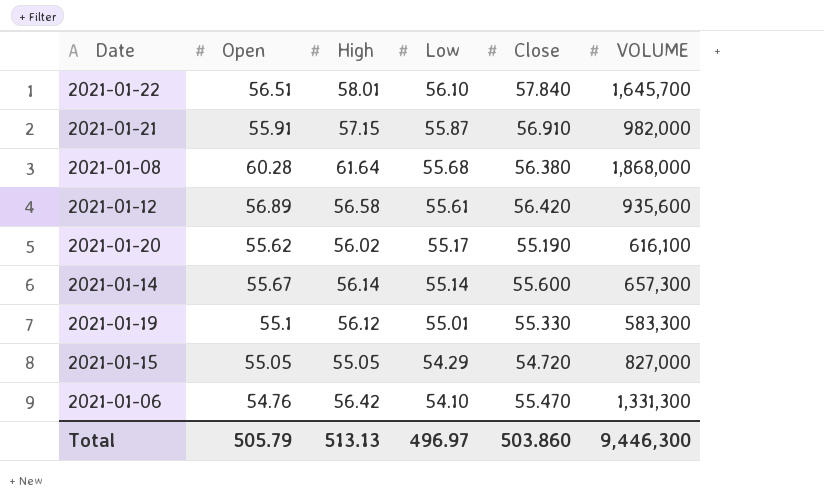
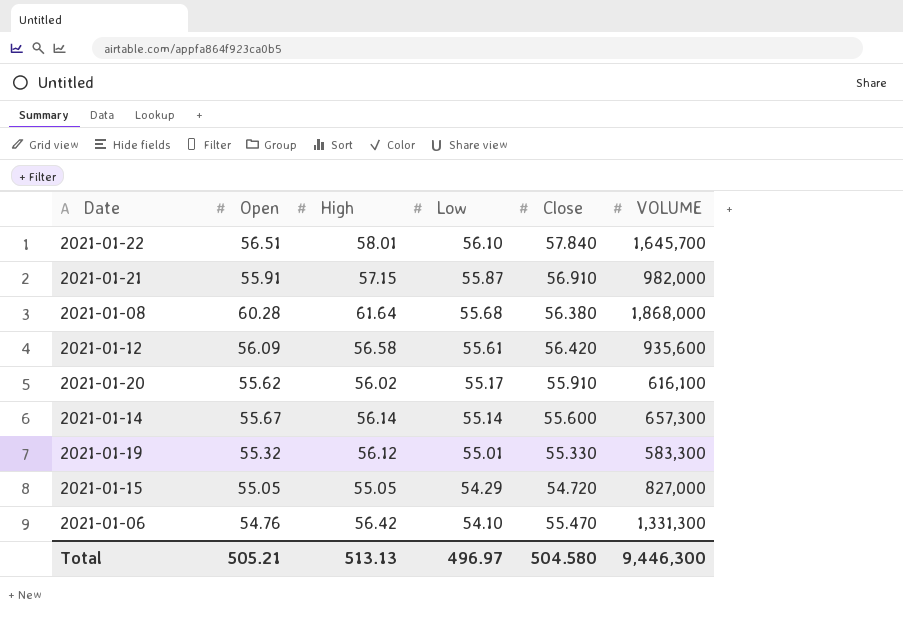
2021-01-12 | Open: 56.89 -> 56.09
2021-01-20 | Close: 55.190 -> 55.910
2021-01-19 | Open: 55.1 -> 55.32
Total | Open: 505.79 -> 505.21
Total | Close: 503.860 -> 504.580

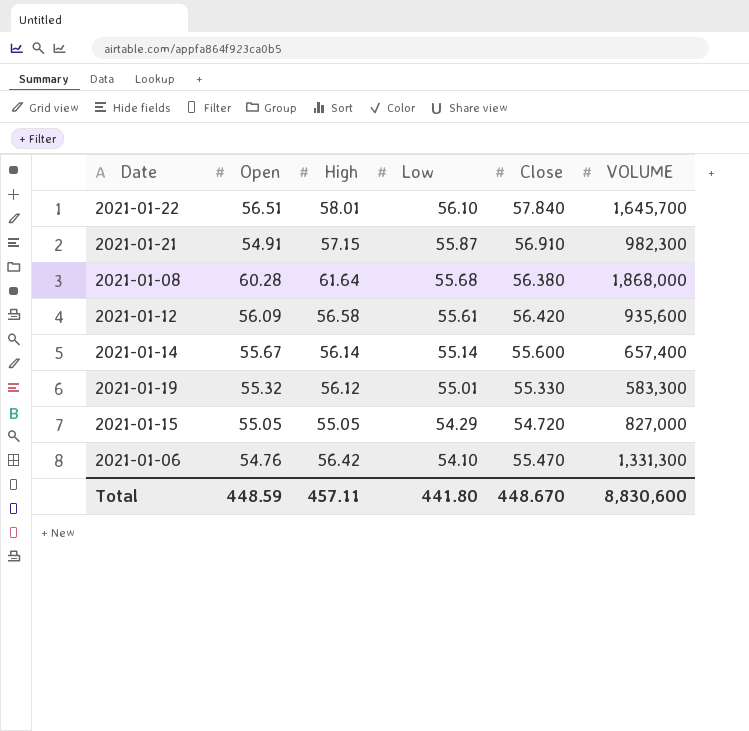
row 2021-01-20: 55.62 | 56.02 | 55.17 | 55.910 | 616,100 -> none
2021-01-21 | Open: 55.91 -> 54.91
2021-01-21 | VOLUME: 982,000 -> 982,300
2021-01-14 | VOLUME: 657,300 -> 657,400
Total | Open: 505.21 -> 448.59
Total | High: 513.13 -> 457.11
Total | Low: 496.97 -> 441.80
Total | Close: 504.580 -> 448.670
Total | VOLUME: 9,446,300 -> 8,830,600

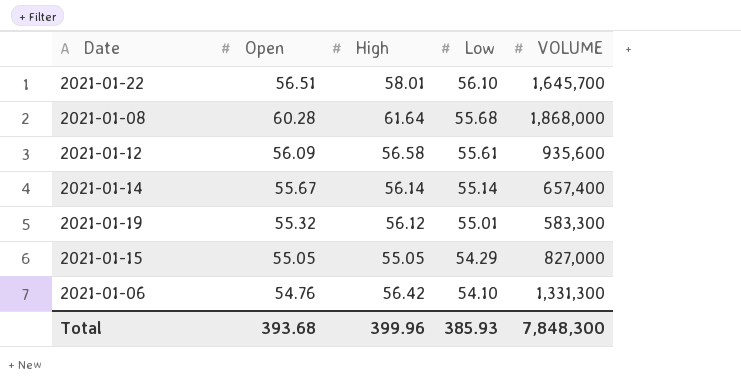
column Close | position: 5 -> none
row 2021-01-21: 54.91 | 57.15 | 55.87 | 56.910 | 982,300 -> none
Total | Open: 448.59 -> 393.68
Total | High: 457.11 -> 399.96
Total | Low: 441.80 -> 385.93
Total | VOLUME: 8,830,600 -> 7,848,300

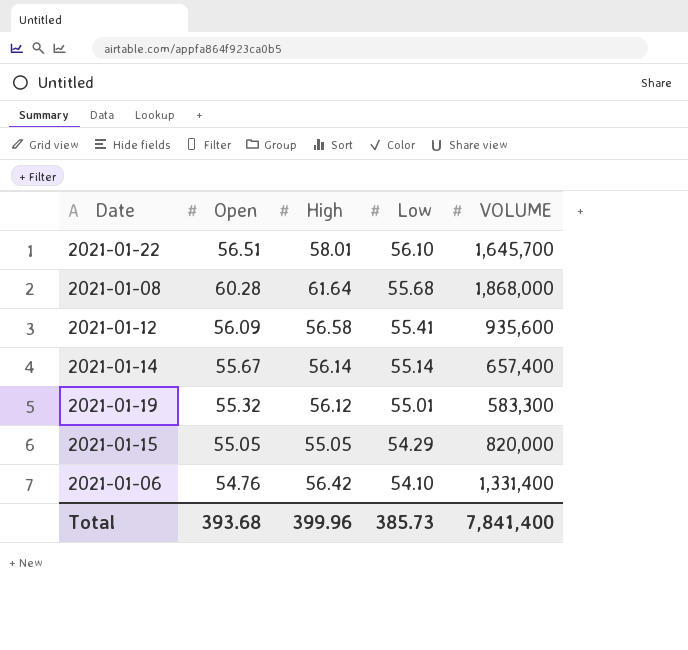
2021-01-12 | Low: 55.61 -> 55.41
2021-01-15 | VOLUME: 827,000 -> 820,000
2021-01-06 | VOLUME: 1,331,300 -> 1,331,400
Total | Low: 385.93 -> 385.73
Total | VOLUME: 7,848,300 -> 7,841,400

